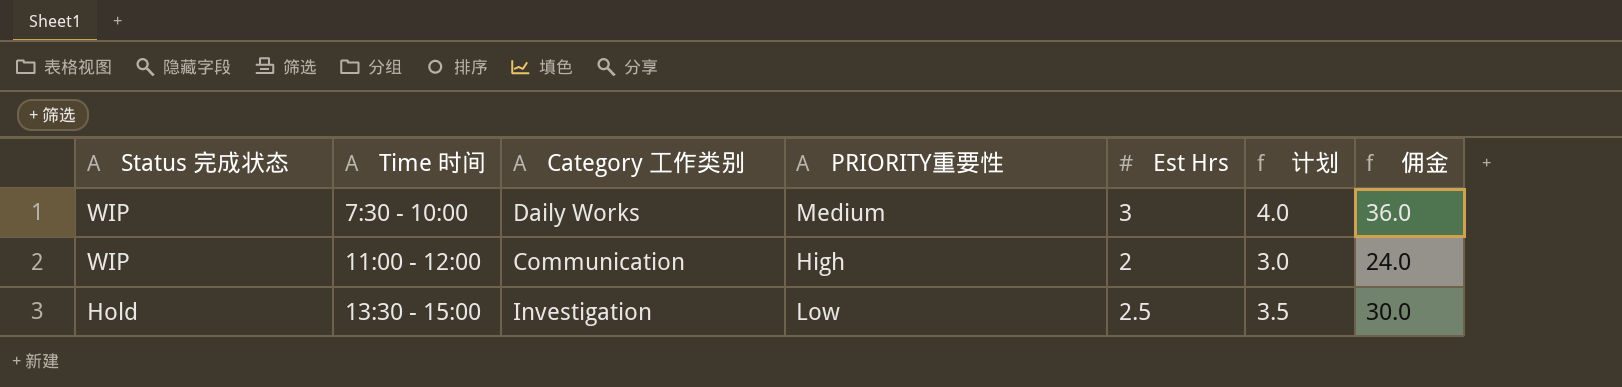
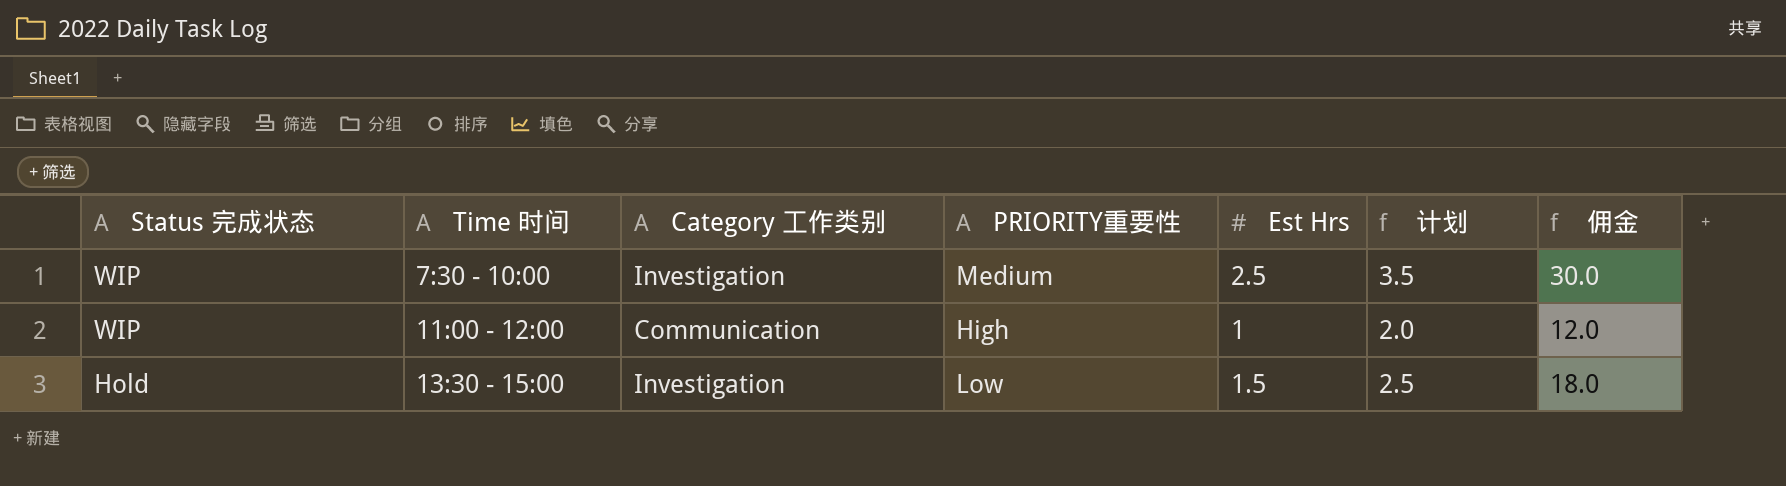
7:30 - 10:00 | Category 工作类别: Daily Works -> Investigation
7:30 - 10:00 | Est Hrs: 3 -> 2.5
7:30 - 10:00 | 计划: 4.0 -> 3.5
7:30 - 10:00 | 佣金: 36.0 -> 30.0
11:00 - 12:00 | Est Hrs: 2 -> 1
11:00 - 12:00 | 计划: 3.0 -> 2.0
11:00 - 12:00 | 佣金: 24.0 -> 12.0
13:30 - 15:00 | Est Hrs: 2.5 -> 1.5
13:30 - 15:00 | 计划: 3.5 -> 2.5
13:30 - 15:00 | 佣金: 30.0 -> 18.0

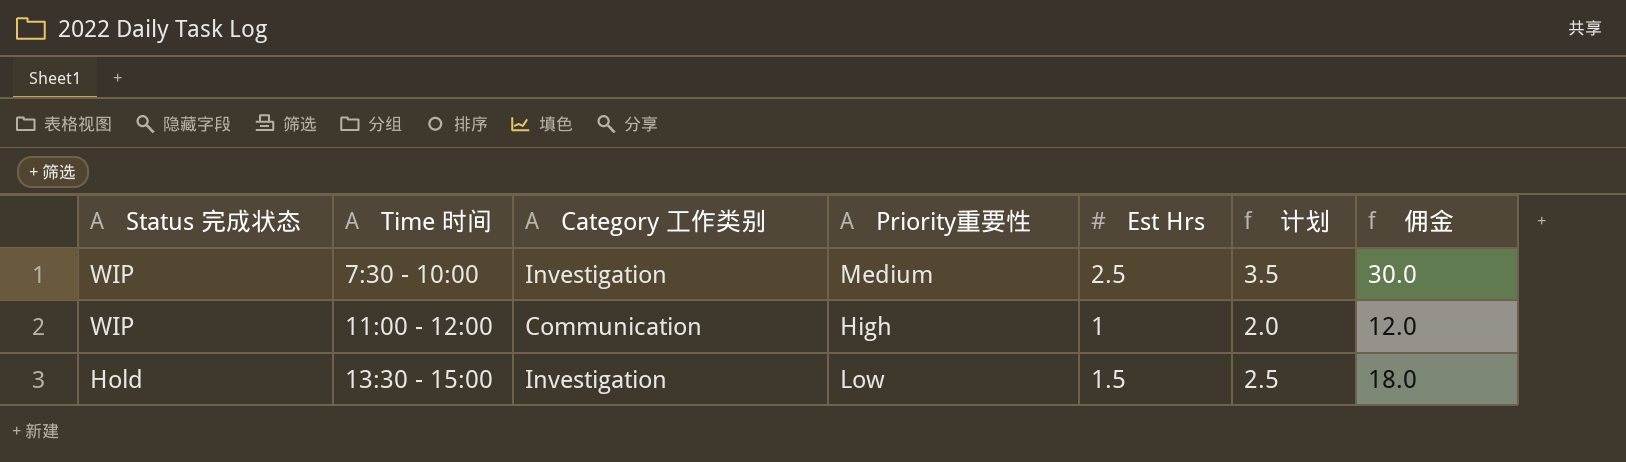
column name: PRIORITY重要性 -> Priority重要性

